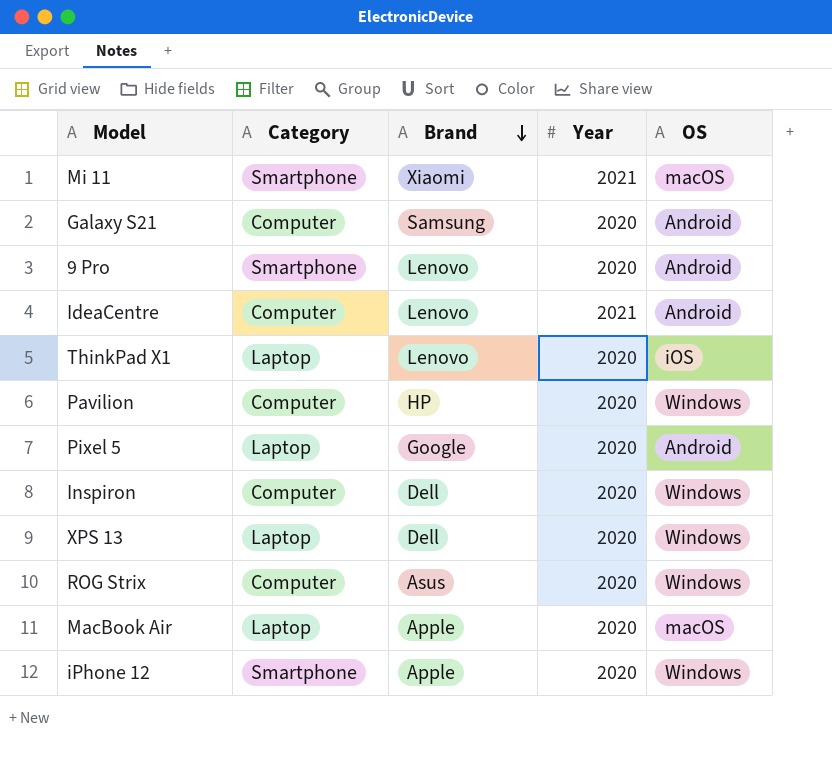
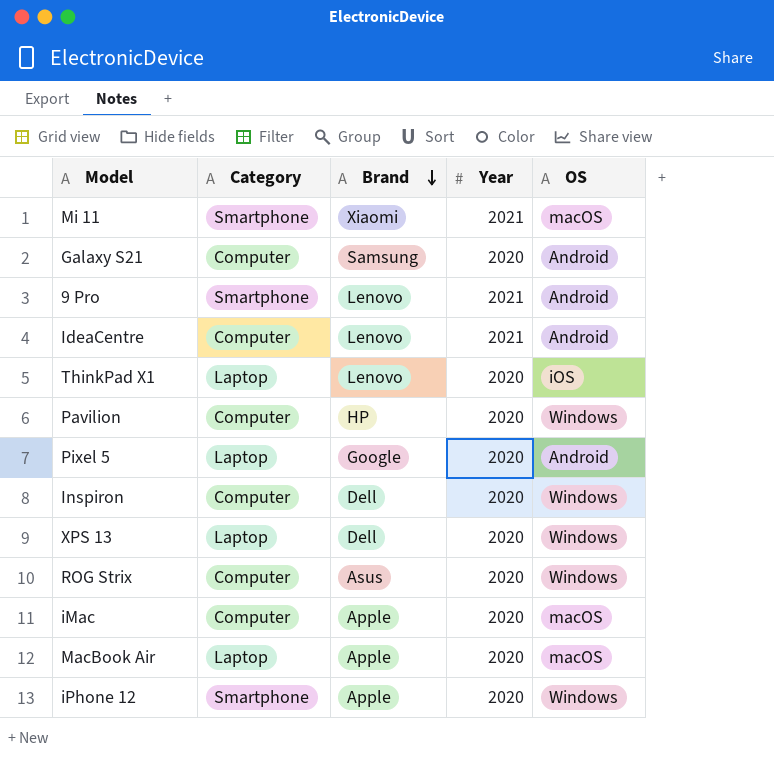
9 Pro | Year: 2020 -> 2021
row iMac: none -> Computer | Apple | 2020 | macOS

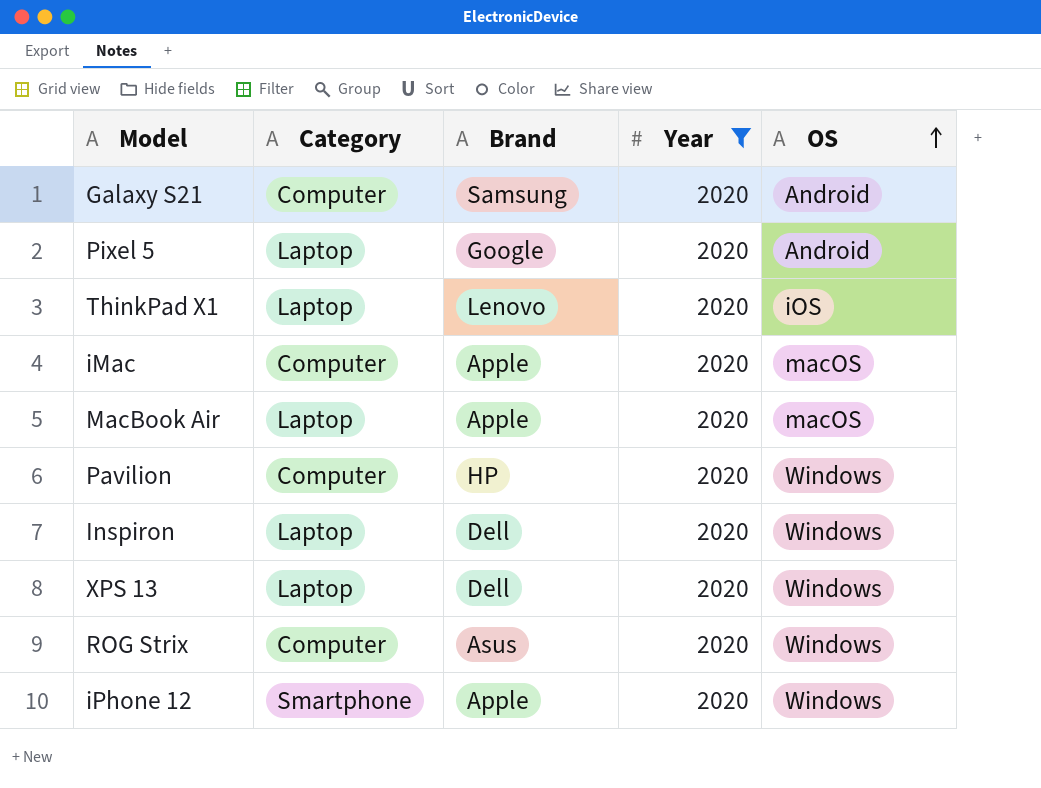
filter: none -> Year = 2020
row order: Brand descending -> OS ascending
Inspiron | Category: Computer -> Laptop

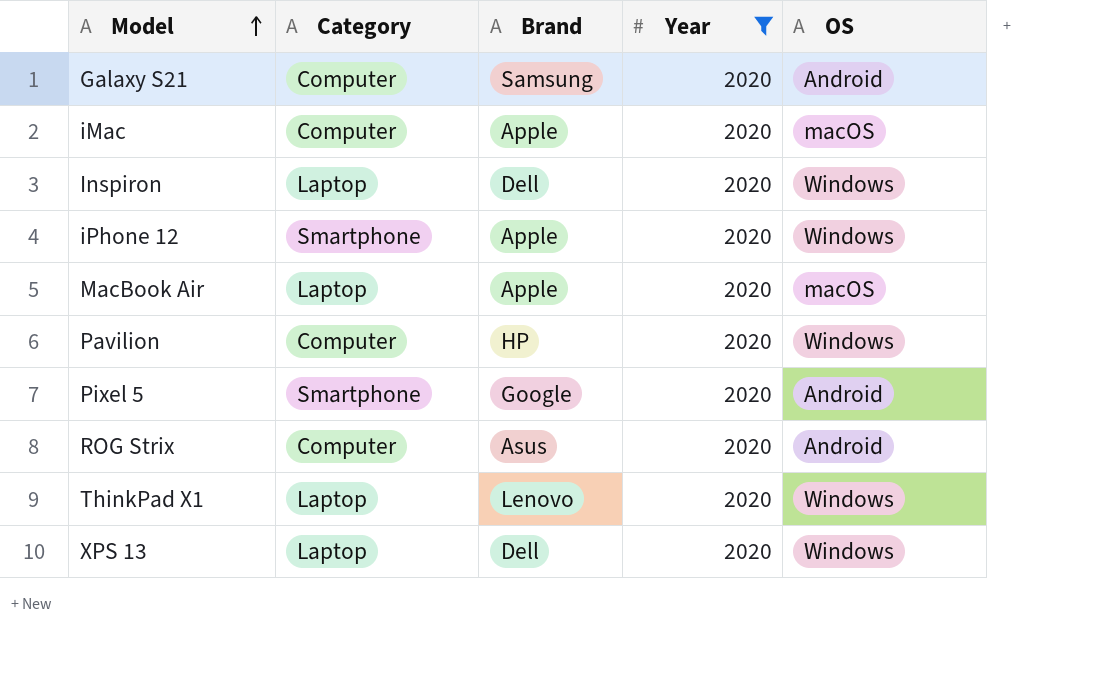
row order: OS ascending -> Model ascending
Pixel 5 | Category: Laptop -> Smartphone
ROG Strix | OS: Windows -> Android
ThinkPad X1 | OS: iOS -> Windows

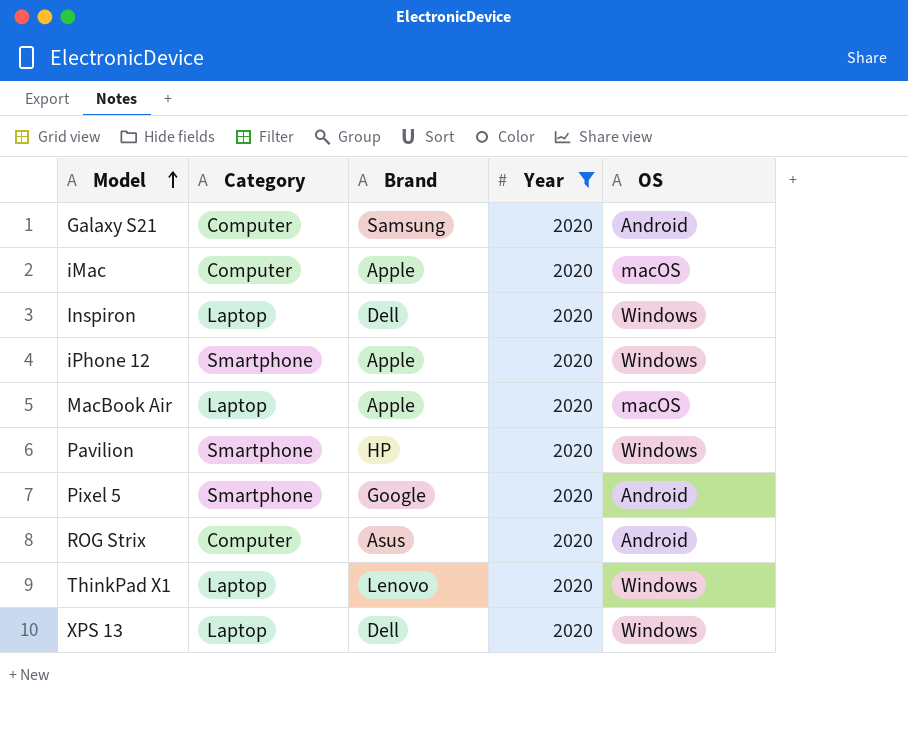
Pavilion | Category: Computer -> Smartphone

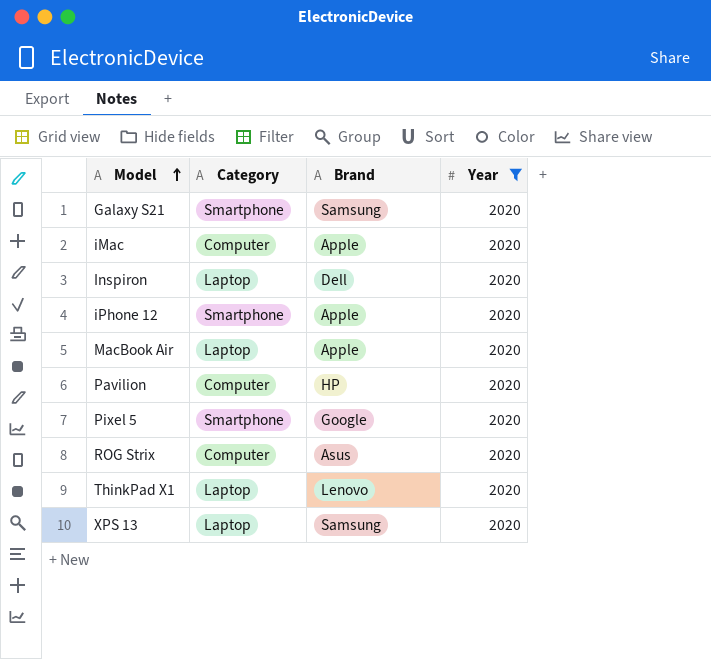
column OS | position: 5 -> none
Galaxy S21 | Category: Computer -> Smartphone
Pavilion | Category: Smartphone -> Computer
XPS 13 | Brand: Dell -> Samsung

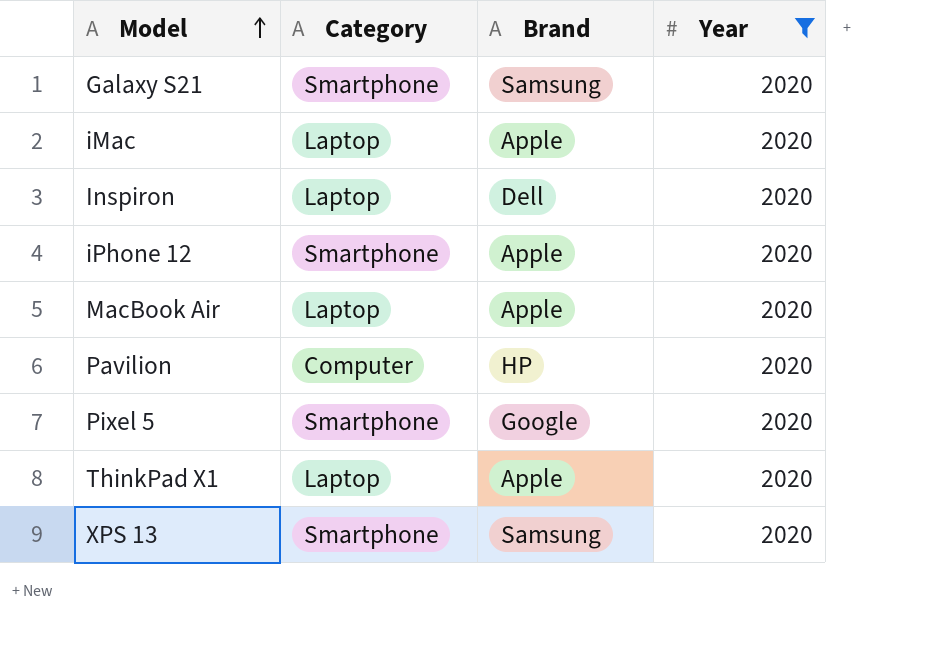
row ROG Strix: Computer | Asus | 2020 -> none
iMac | Category: Computer -> Laptop
ThinkPad X1 | Brand: Lenovo -> Apple
XPS 13 | Category: Laptop -> Smartphone

